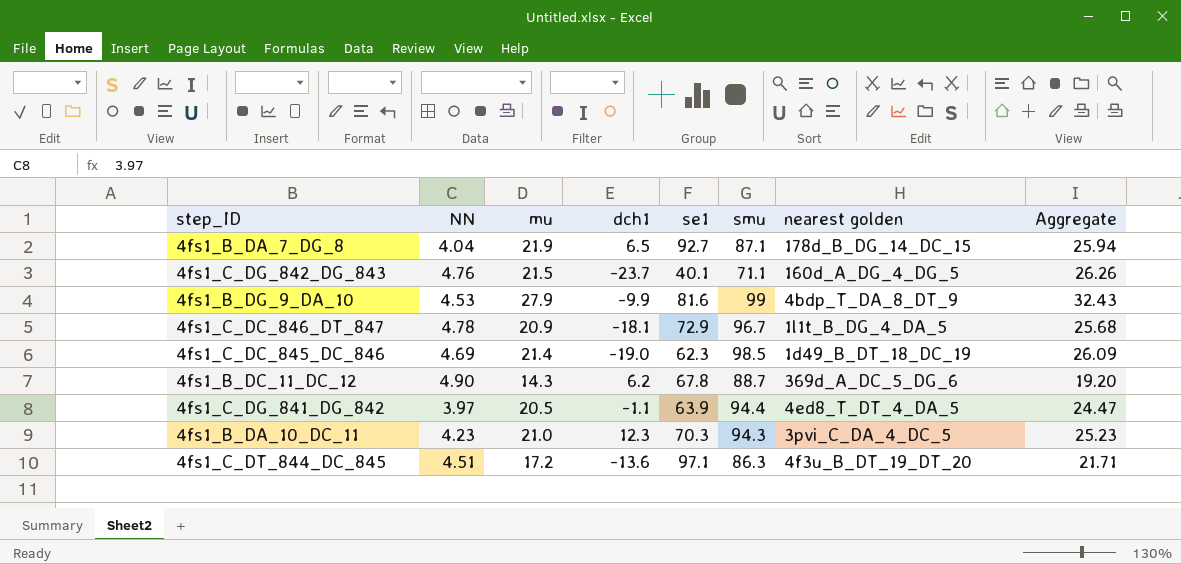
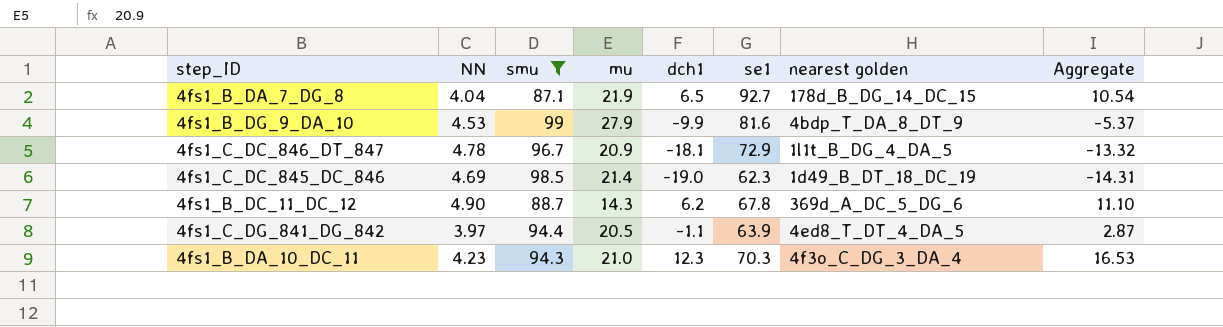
filter: none -> smu >= 87.1
column smu | position: 6 -> 3
column Aggregate | formula: [NN] + [mu] -> [NN] + [dch1]
4fs1_B_DA_10_DC_11 | nearest golden: 3pvi_C_DA_4_DC_5 -> 4f3o_C_DG_3_DA_4

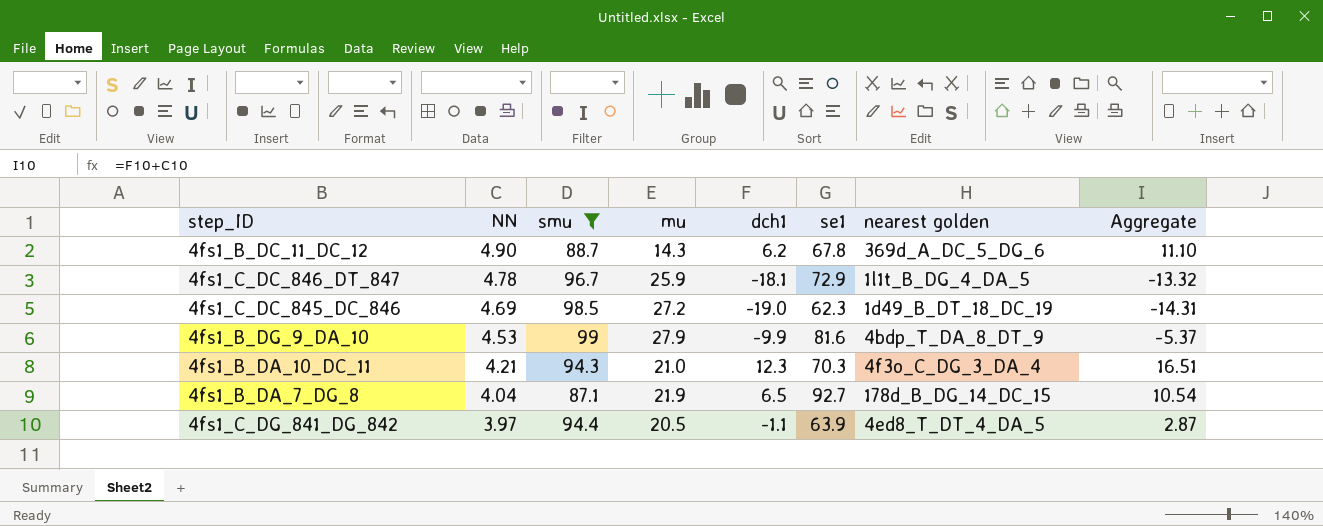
row order: none -> NN descending
4fs1_C_DC_846_DT_847 | mu: 20.9 -> 25.9
4fs1_C_DC_845_DC_846 | mu: 21.4 -> 27.2
4fs1_B_DA_10_DC_11 | NN: 4.23 -> 4.21
4fs1_B_DA_10_DC_11 | Aggregate: 16.53 -> 16.51

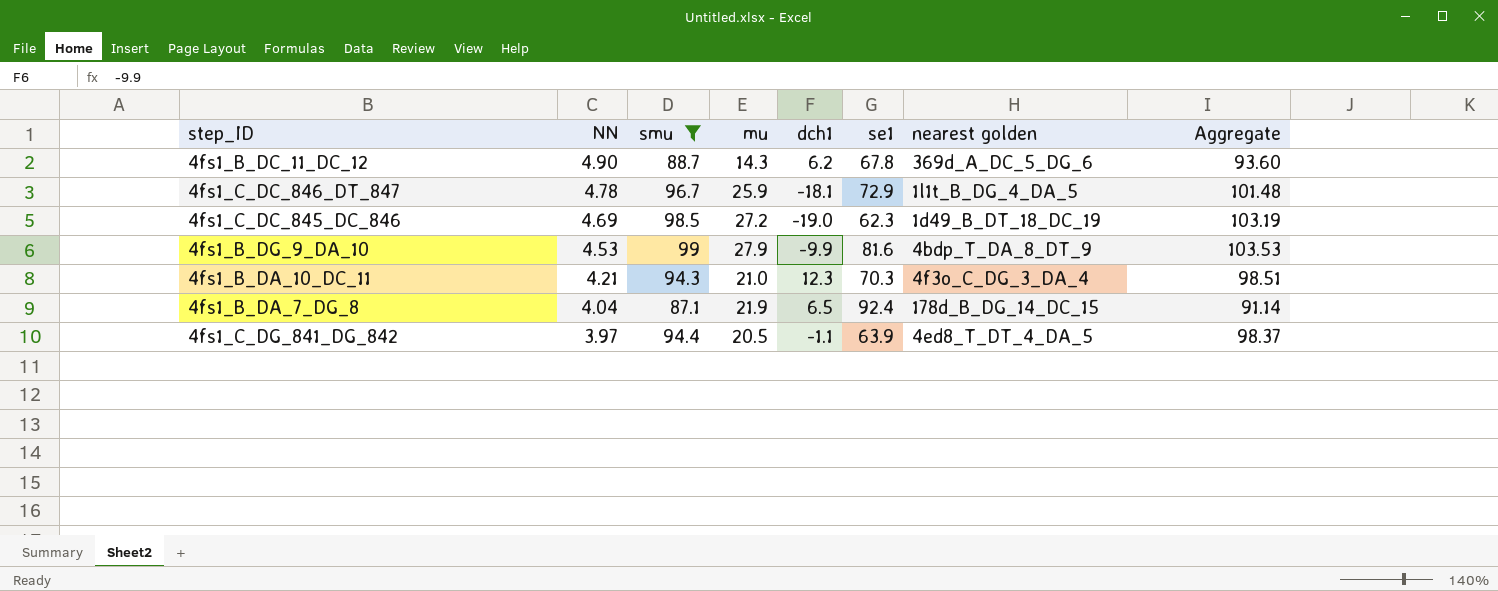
column Aggregate | formula: [NN] + [dch1] -> [NN] + [smu]
4fs1_B_DA_7_DG_8 | se1: 92.7 -> 92.4

